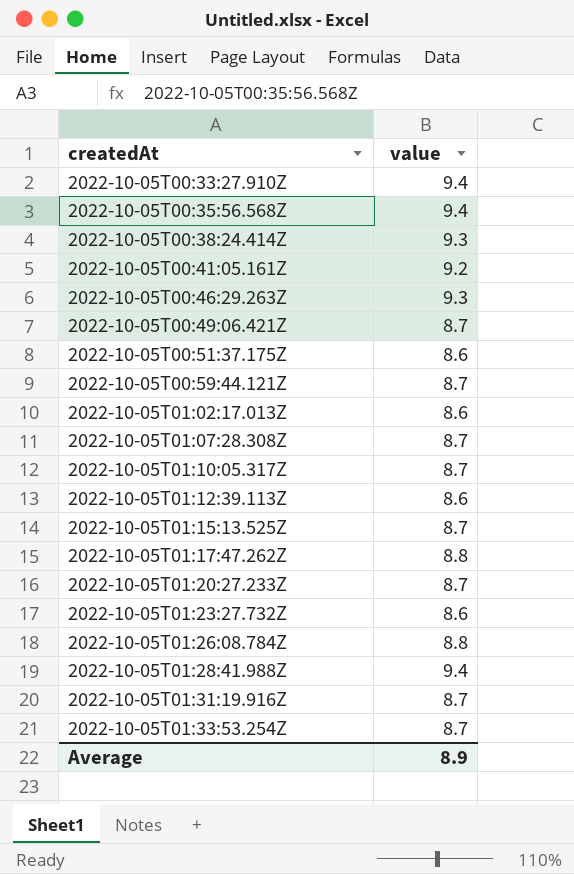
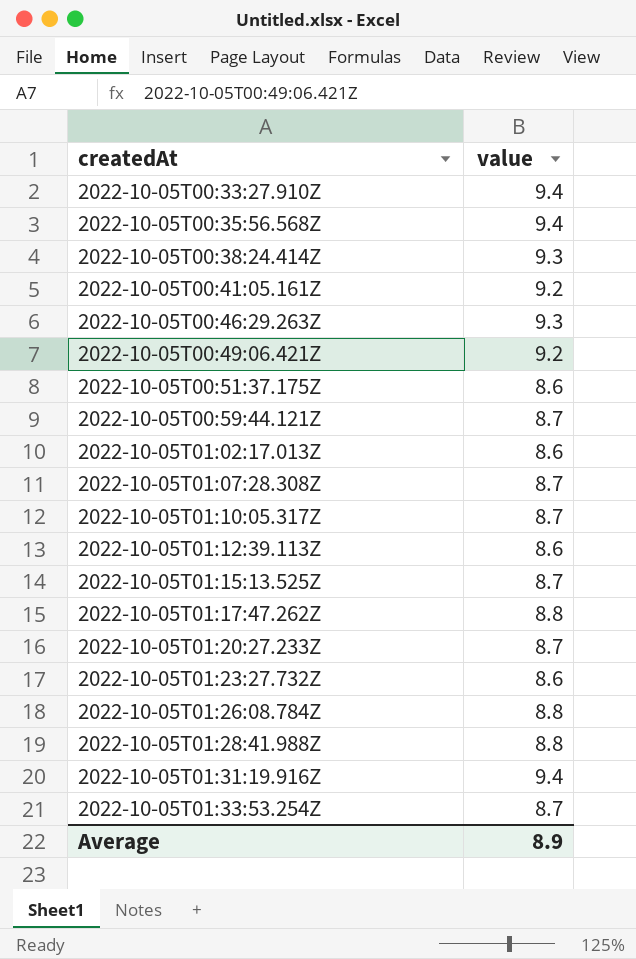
2022-10-05T00:49:06.421Z | value: 8.7 -> 9.2
2022-10-05T01:28:41.988Z | value: 9.4 -> 8.8
2022-10-05T01:31:19.916Z | value: 8.7 -> 9.4

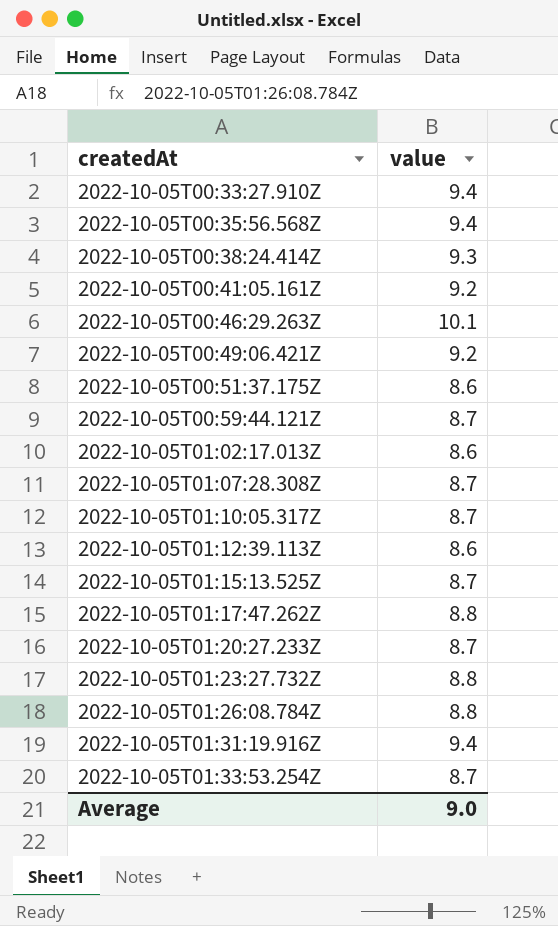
row 2022-10-05T01:28:41.988Z: 8.8 -> none
2022-10-05T00:46:29.263Z | value: 9.3 -> 10.1
2022-10-05T01:23:27.732Z | value: 8.6 -> 8.8
Average | value: 8.9 -> 9.0

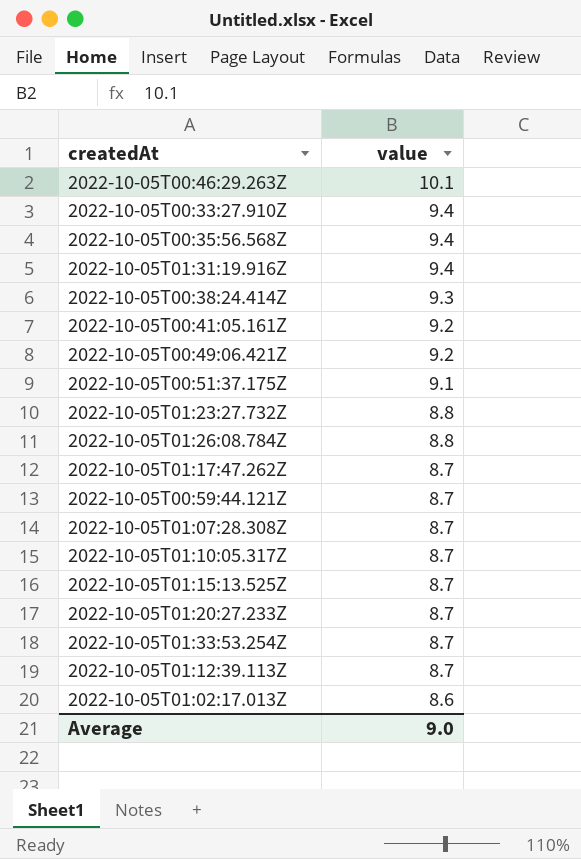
row order: createdAt ascending -> value descending
2022-10-05T00:51:37.175Z | value: 8.6 -> 9.1
2022-10-05T01:17:47.262Z | value: 8.8 -> 8.7
2022-10-05T01:12:39.113Z | value: 8.6 -> 8.7

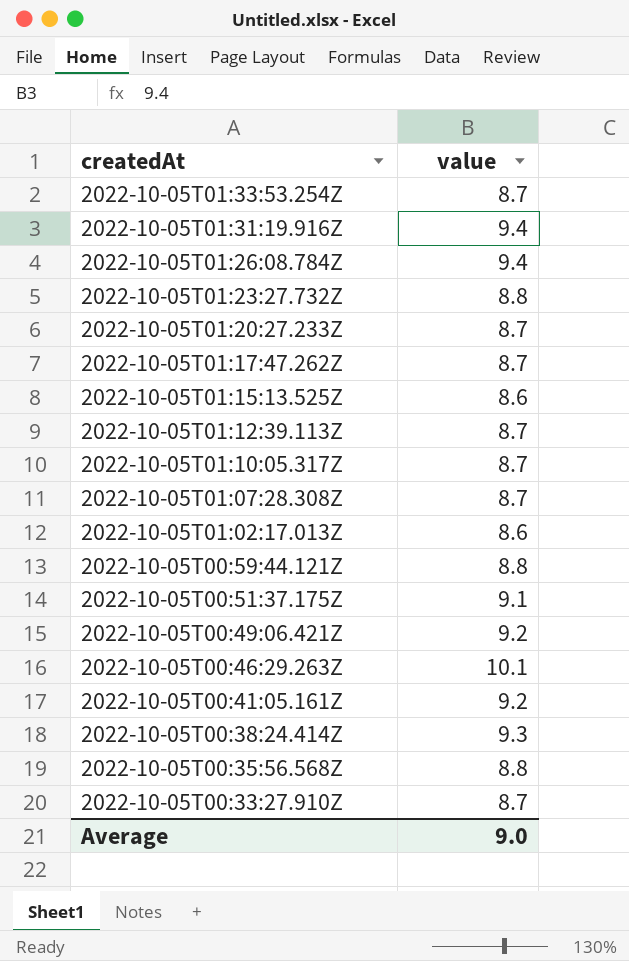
row order: value descending -> createdAt descending
2022-10-05T01:26:08.784Z | value: 8.8 -> 9.4
2022-10-05T01:15:13.525Z | value: 8.7 -> 8.6
2022-10-05T00:59:44.121Z | value: 8.7 -> 8.8
2022-10-05T00:35:56.568Z | value: 9.4 -> 8.8
2022-10-05T00:33:27.910Z | value: 9.4 -> 8.7

